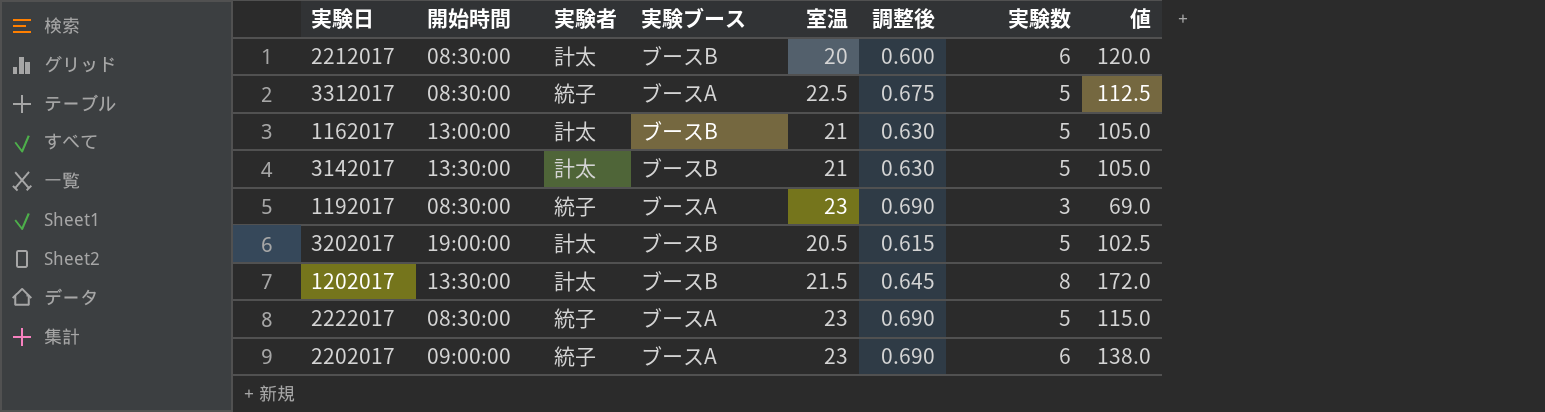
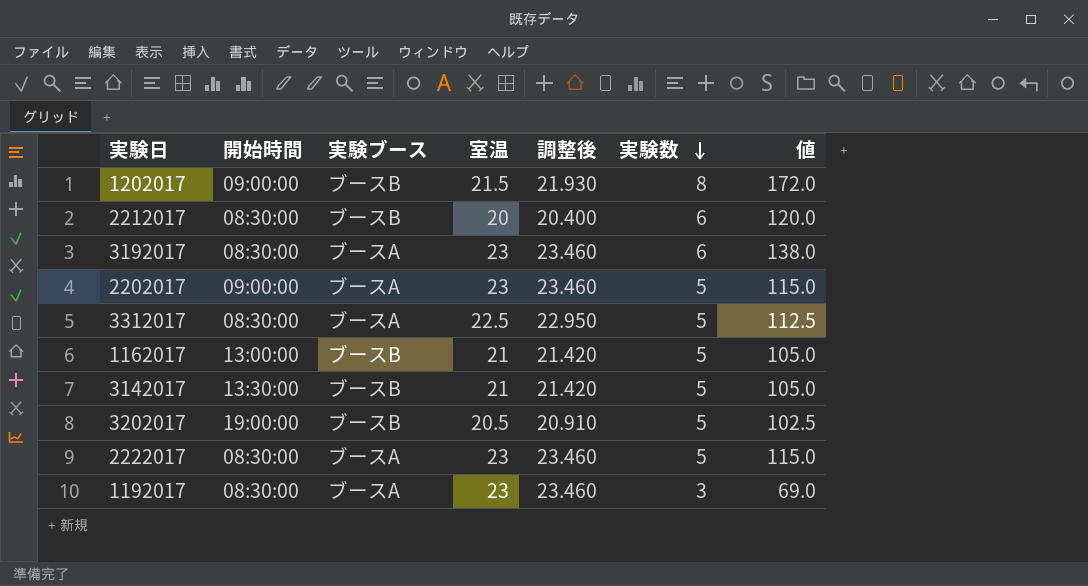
row order: none -> 実験数 descending
column 実験者 | position: 3 -> none
column 調整後 | formula: [室温] * 0.03 -> [室温] * 1.02
1202017 | 開始時間: 13:30:00 -> 09:00:00
row 3192017: none -> 08:30:00 | ブースA | 23 | 23.460 | 6 | 138.0
2202017 | 実験数: 6 -> 5
2202017 | 値: 138.0 -> 115.0

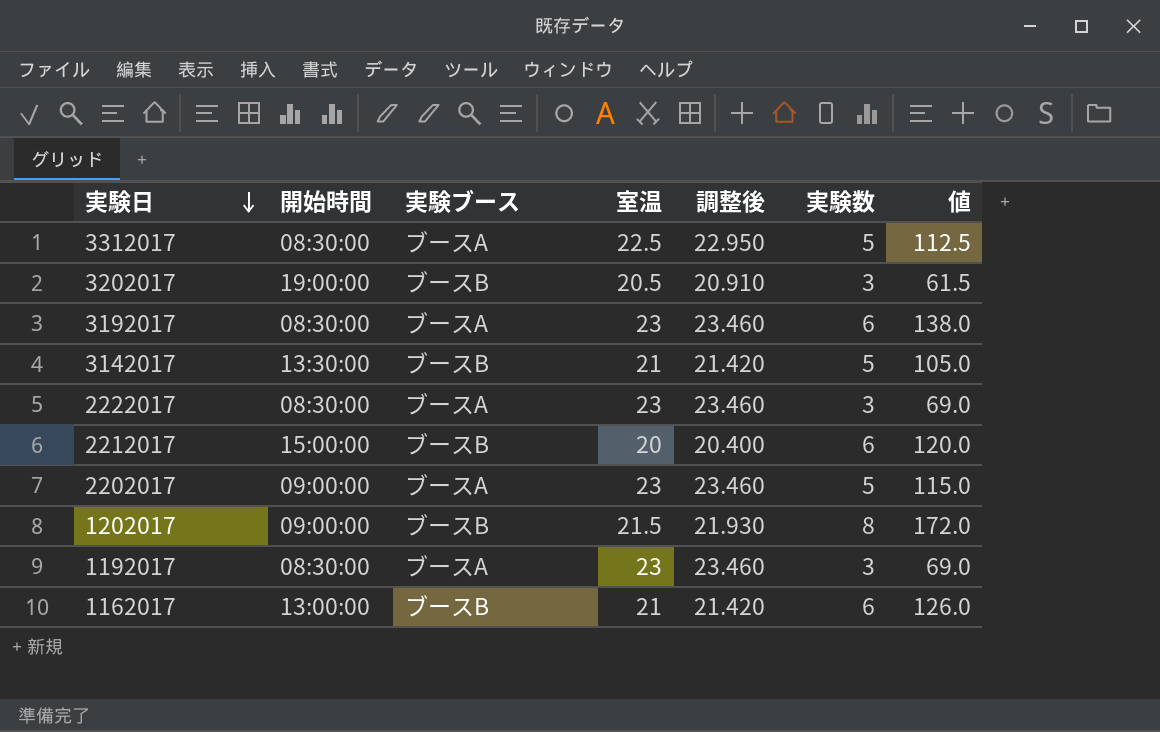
row order: 実験数 descending -> 実験日 descending
3202017 | 実験数: 5 -> 3
3202017 | 値: 102.5 -> 61.5
2222017 | 実験数: 5 -> 3
2222017 | 値: 115.0 -> 69.0
2212017 | 開始時間: 08:30:00 -> 15:00:00
1162017 | 実験数: 5 -> 6
1162017 | 値: 105.0 -> 126.0

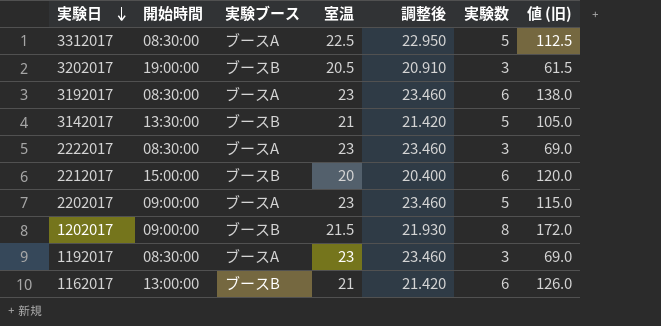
column name: 値 -> 値 (旧)

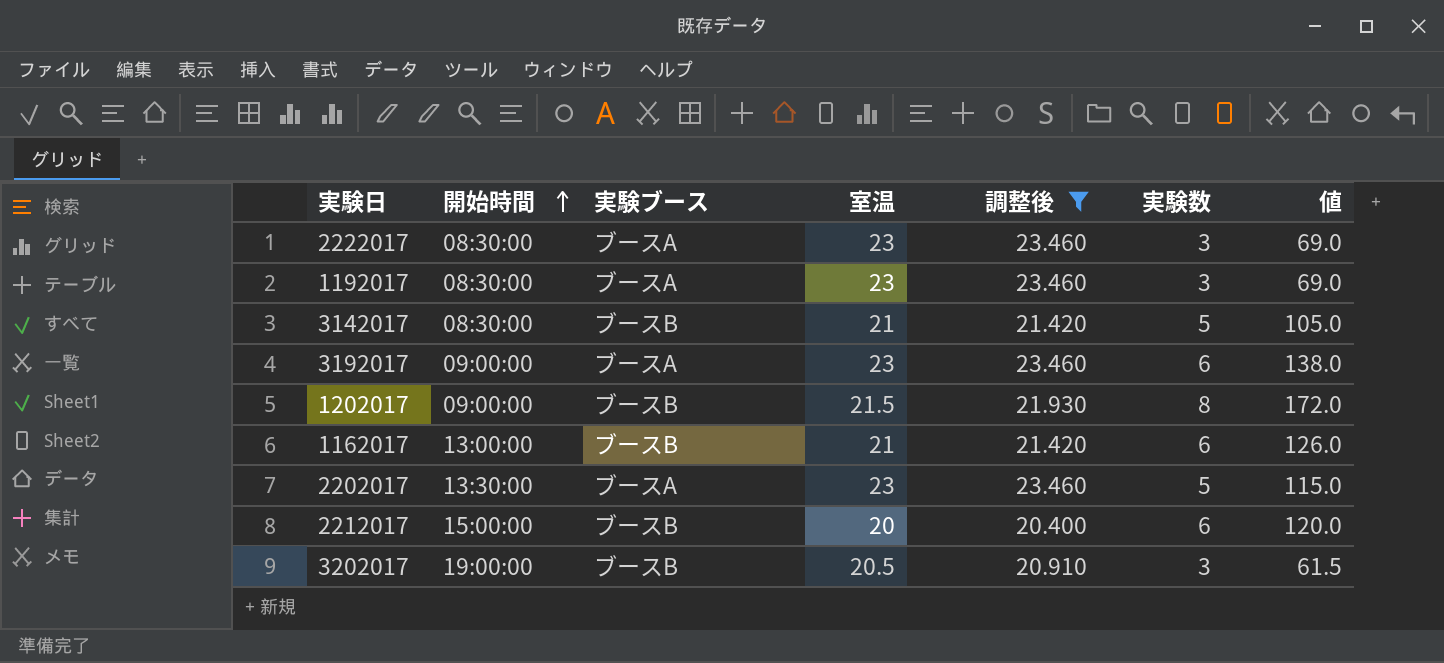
filter: none -> 調整後 != 22.950
row order: 実験日 descending -> 開始時間 ascending
column name: 値 (旧) -> 値
3142017 | 開始時間: 13:30:00 -> 08:30:00
3192017 | 開始時間: 08:30:00 -> 09:00:00
2202017 | 開始時間: 09:00:00 -> 13:30:00

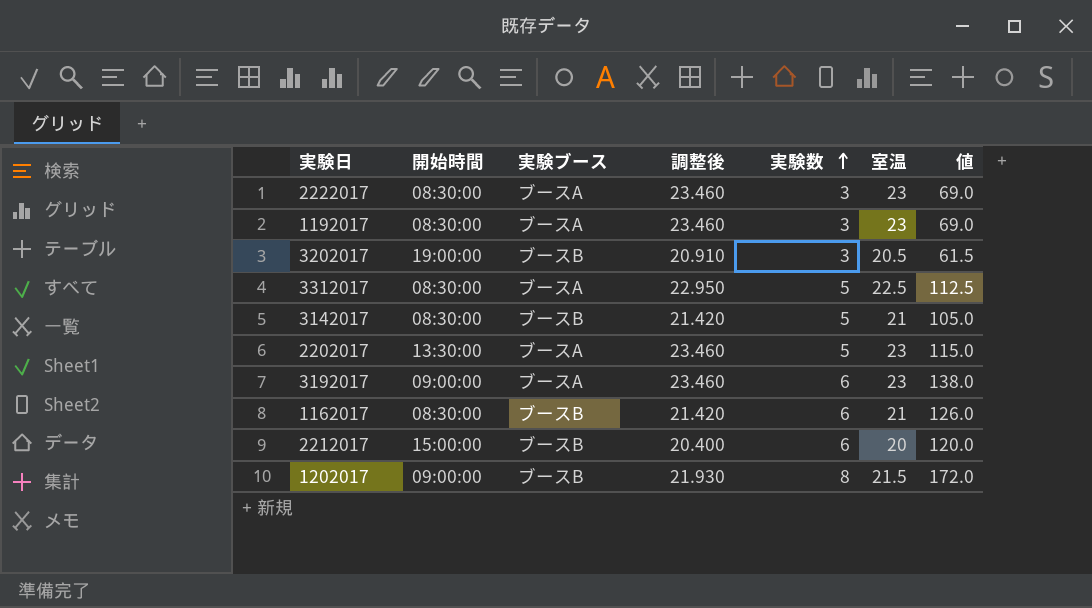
filter: 調整後 != 22.950 -> none
row order: 開始時間 ascending -> 実験数 ascending
column 室温 | position: 4 -> 6
1162017 | 開始時間: 13:00:00 -> 08:30:00

